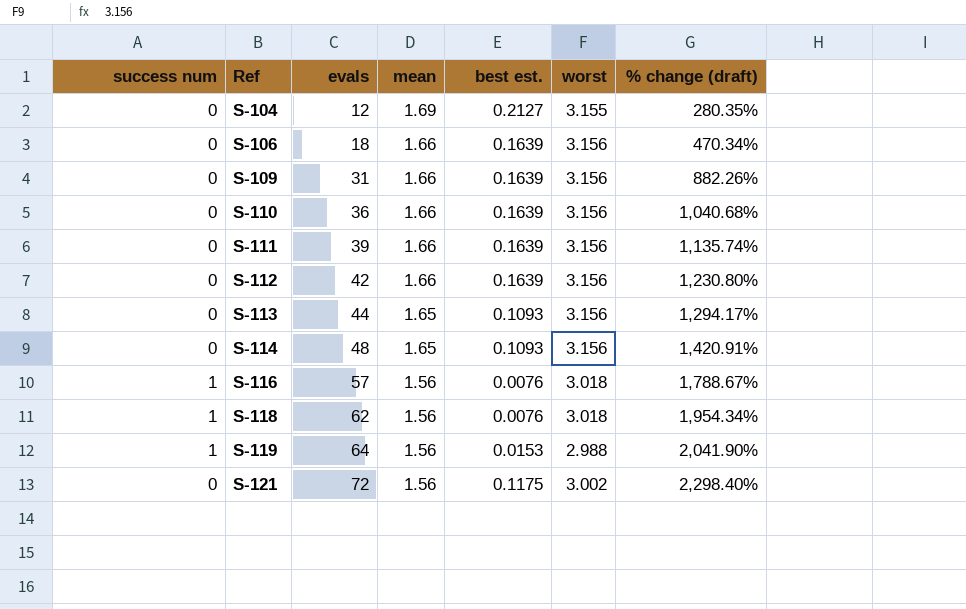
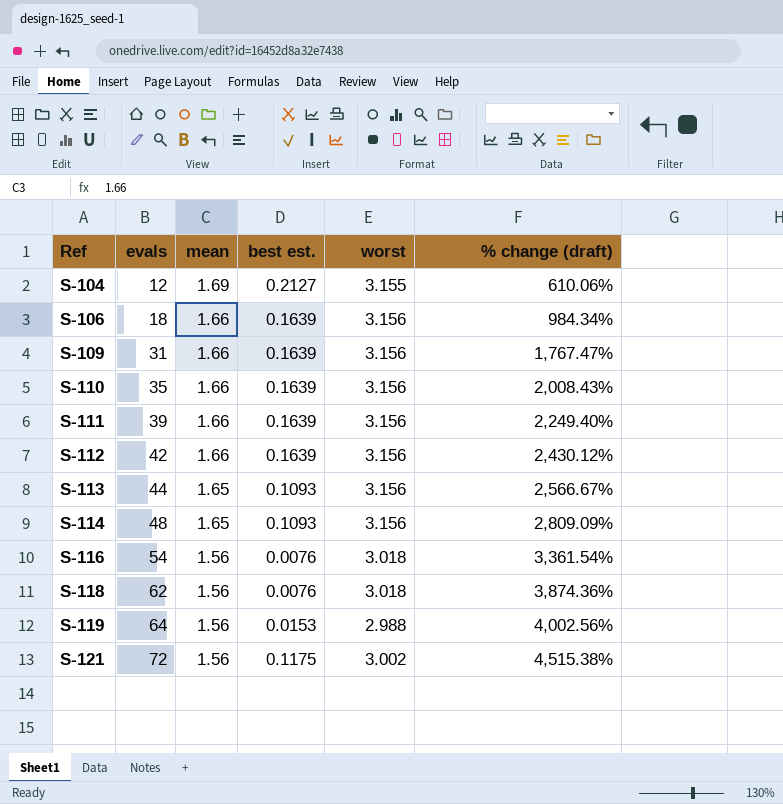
column success num | position: 1 -> none
column % change (draft) | formula: ([evals] - [worst]) / [worst] -> ([evals] - [mean]) / [mean]
S-110 | evals: 36 -> 35
S-116 | evals: 57 -> 54

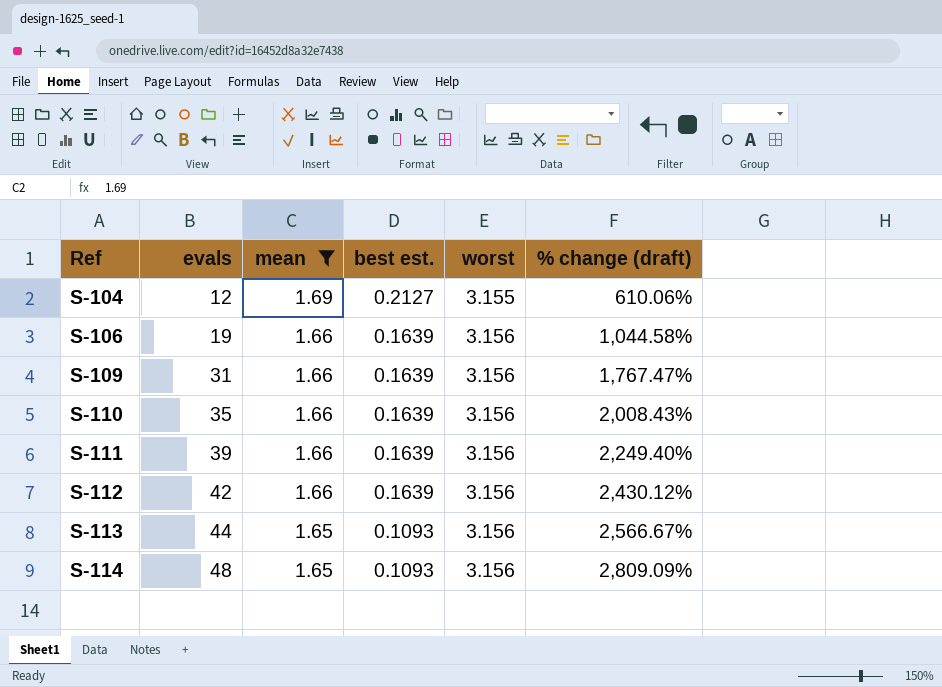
filter: none -> mean != 1.56
S-106 | evals: 18 -> 19
S-106 | % change (draft): 984.34% -> 1,044.58%

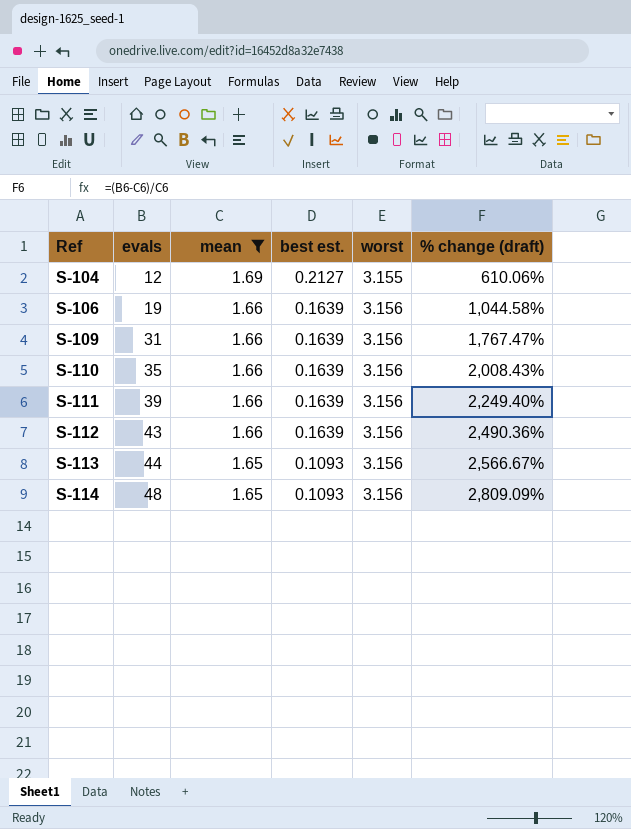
S-112 | evals: 42 -> 43
S-112 | % change (draft): 2,430.12% -> 2,490.36%

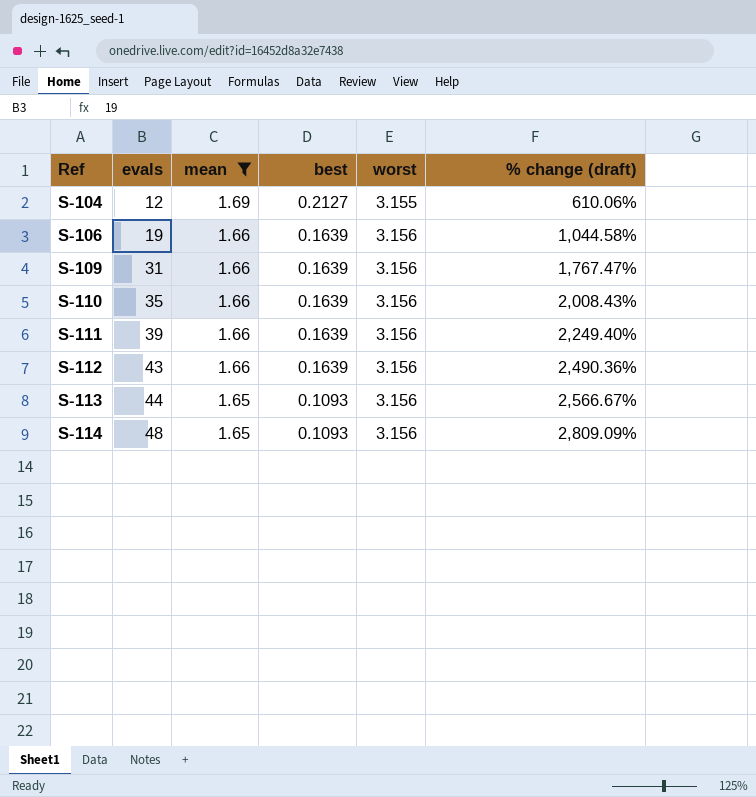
column name: best est. -> best

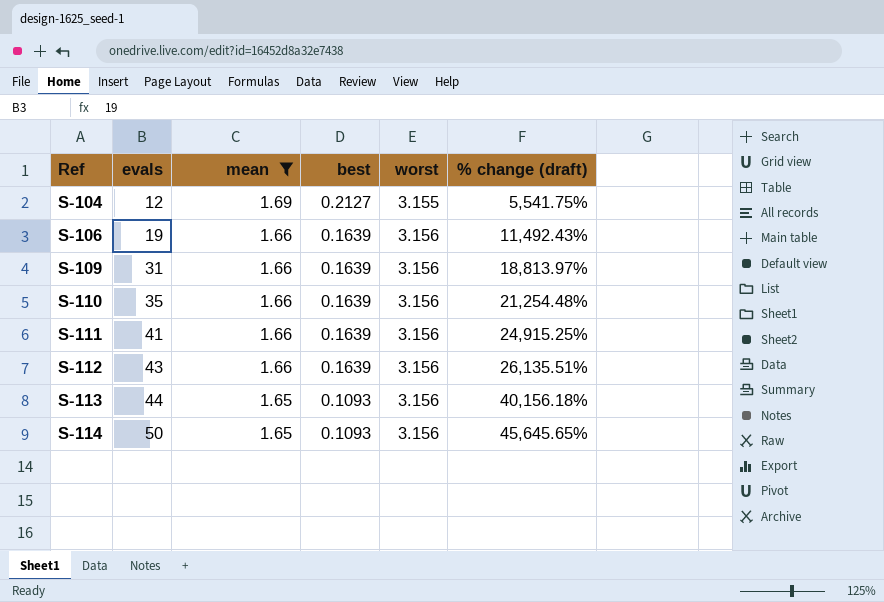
column % change (draft) | formula: ([evals] - [mean]) / [mean] -> ([evals] - [best]) / [best]
S-111 | evals: 39 -> 41
S-114 | evals: 48 -> 50

